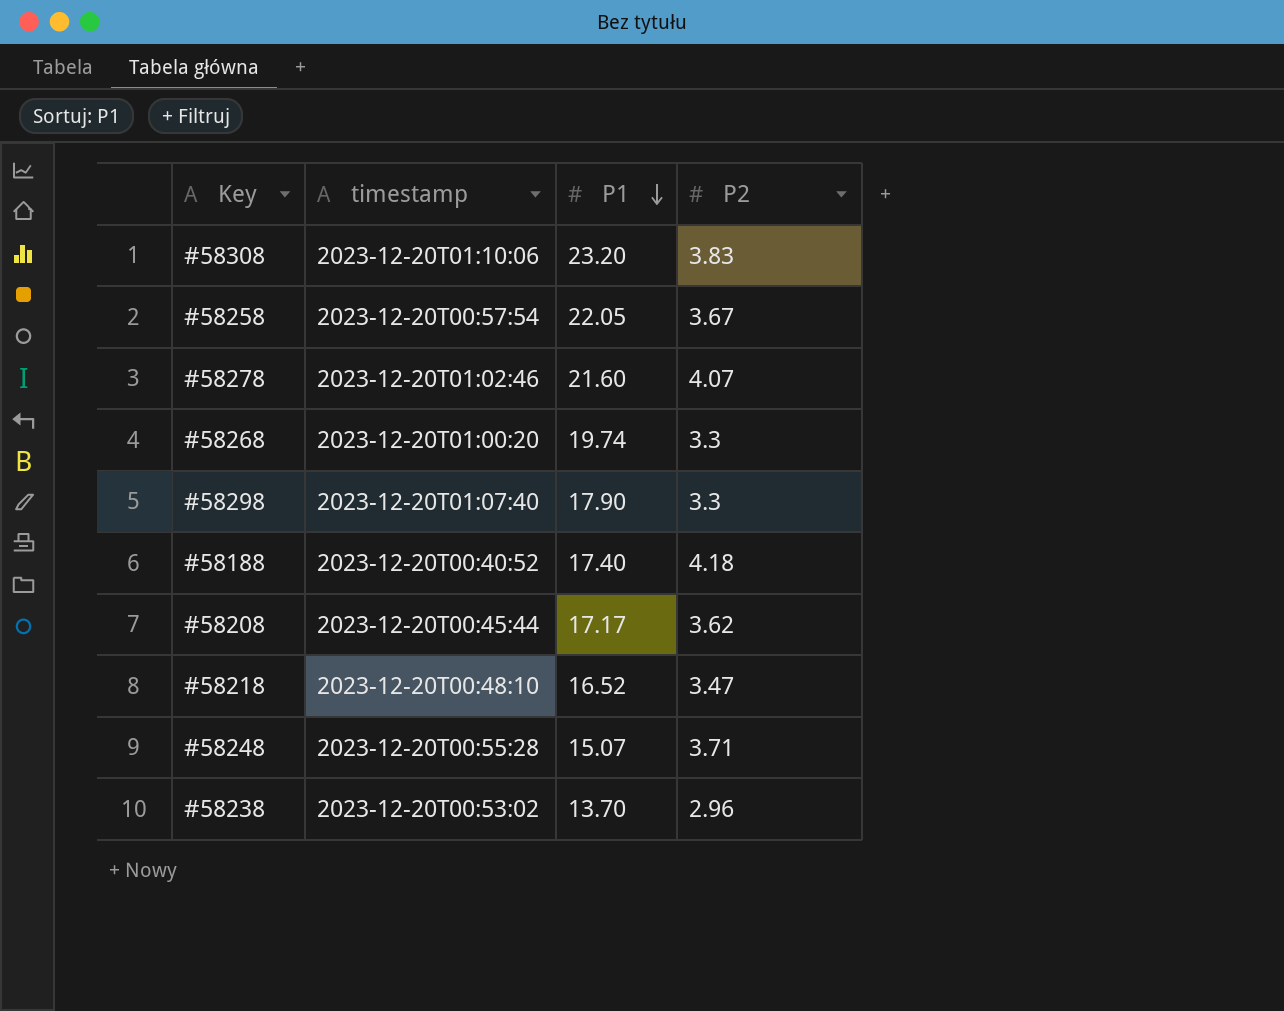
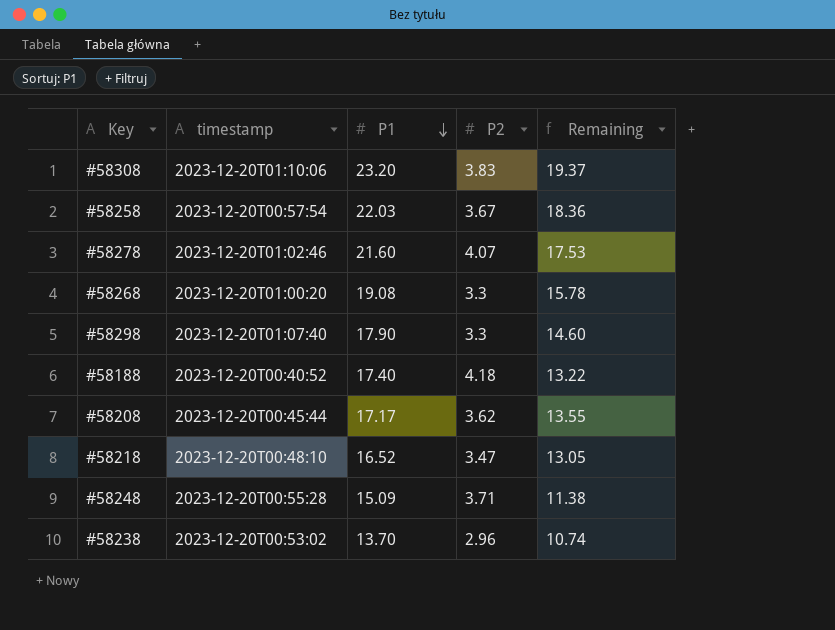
column Remaining | formula: none -> [P1] - [P2]
#58258 | P1: 22.05 -> 22.03
#58268 | P1: 19.74 -> 19.08
#58248 | P1: 15.07 -> 15.09

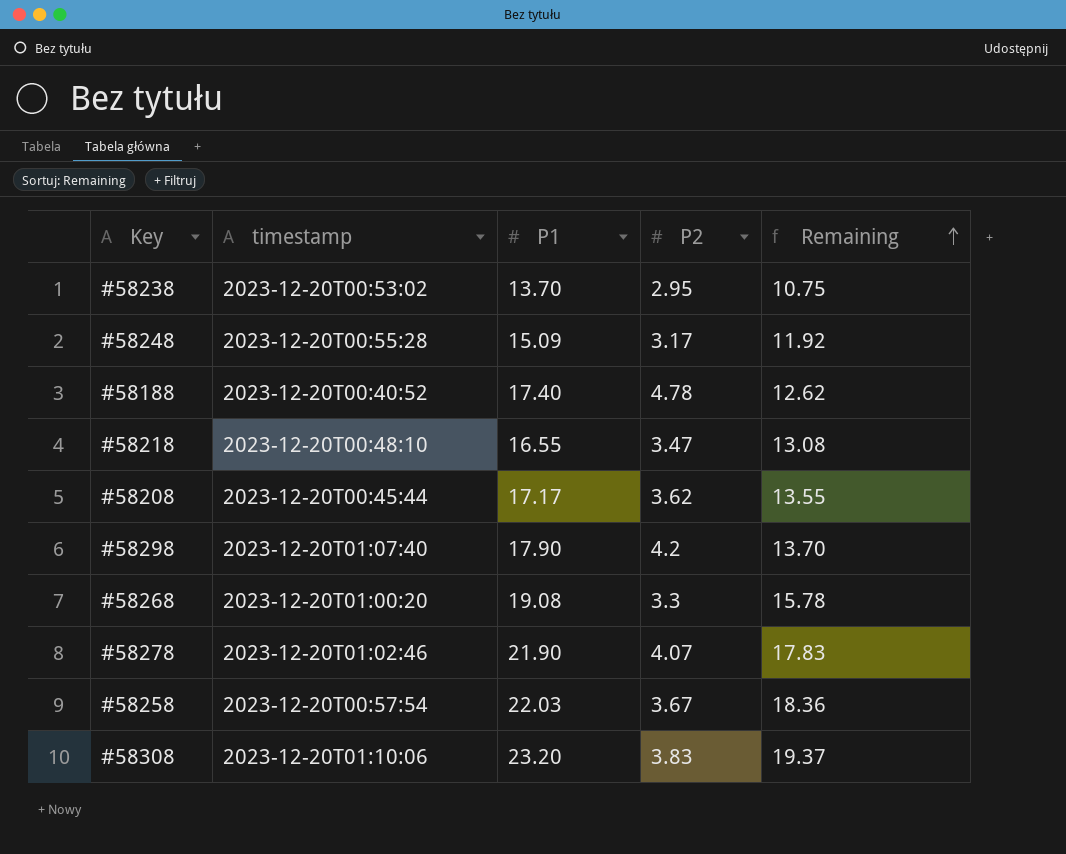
row order: P1 descending -> Remaining ascending
#58238 | P2: 2.96 -> 2.95
#58238 | Remaining: 10.74 -> 10.75
#58248 | P2: 3.71 -> 3.17
#58248 | Remaining: 11.38 -> 11.92
#58188 | P2: 4.18 -> 4.78
#58188 | Remaining: 13.22 -> 12.62
#58218 | P1: 16.52 -> 16.55
#58218 | Remaining: 13.05 -> 13.08
#58298 | P2: 3.3 -> 4.2
#58298 | Remaining: 14.60 -> 13.70
#58278 | P1: 21.60 -> 21.90
#58278 | Remaining: 17.53 -> 17.83

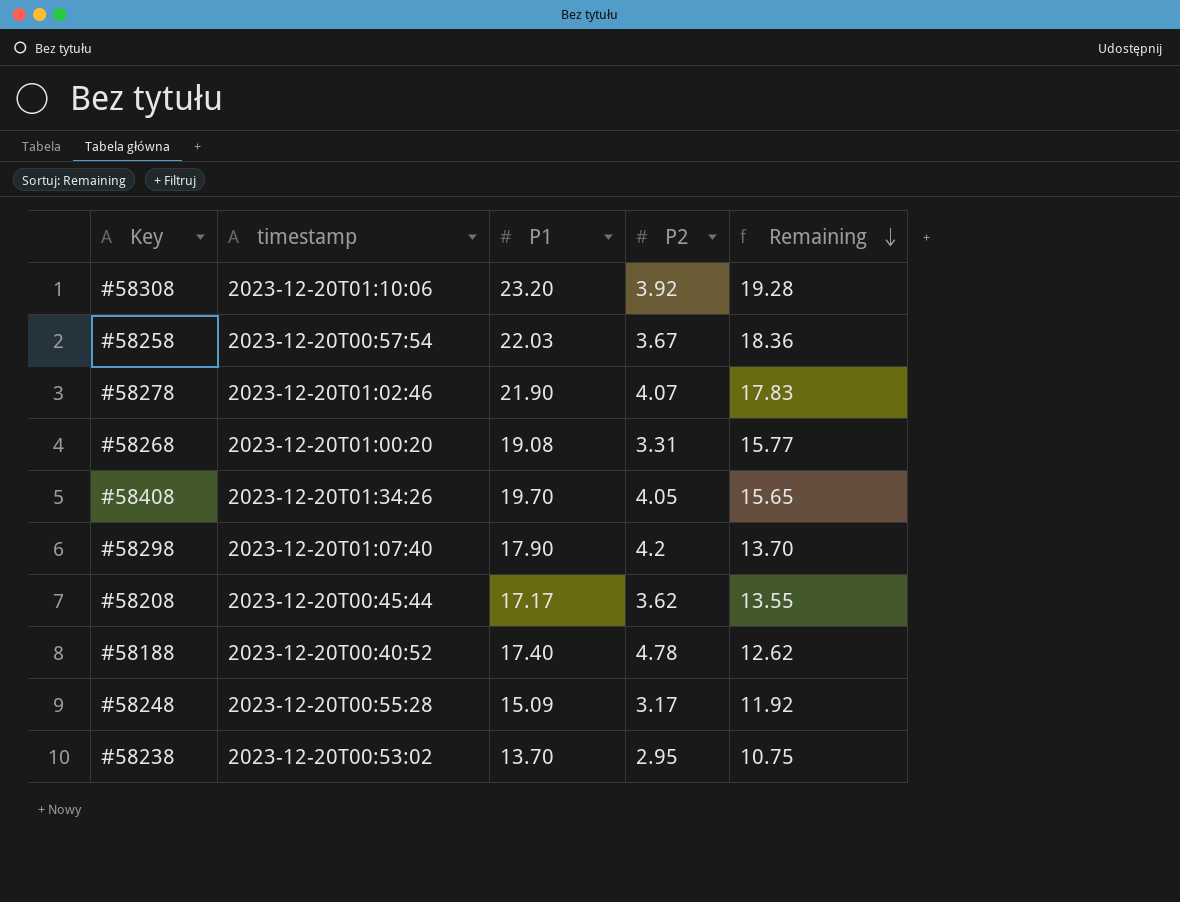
row order: Remaining ascending -> Remaining descending
row #58218: 2023-12-20T00:48:10 | 16.55 | 3.47 | 13.08 -> none
#58308 | P2: 3.83 -> 3.92
#58308 | Remaining: 19.37 -> 19.28
#58268 | P2: 3.3 -> 3.31
#58268 | Remaining: 15.78 -> 15.77
row #58408: none -> 2023-12-20T01:34:26 | 19.70 | 4.05 | 15.65

